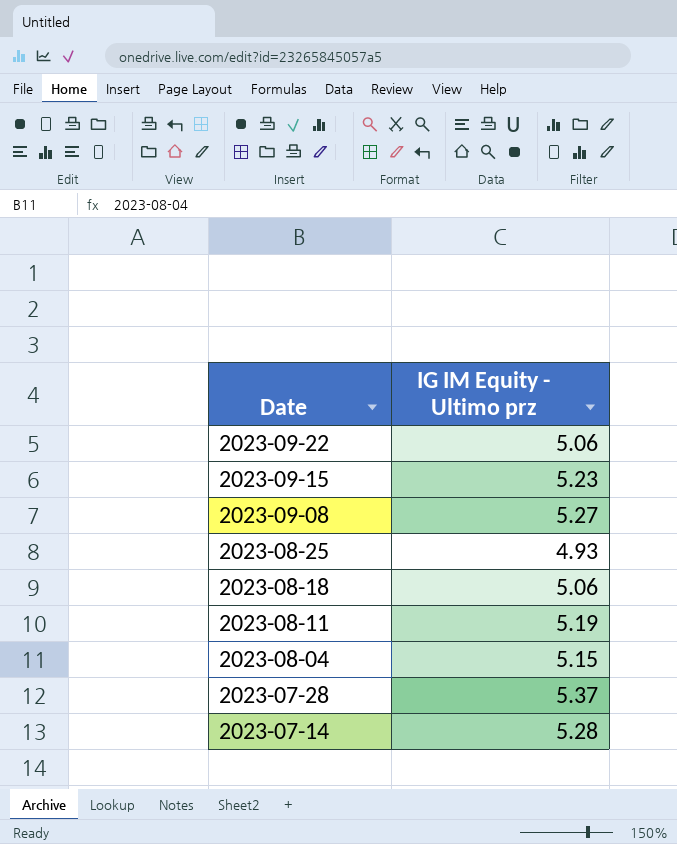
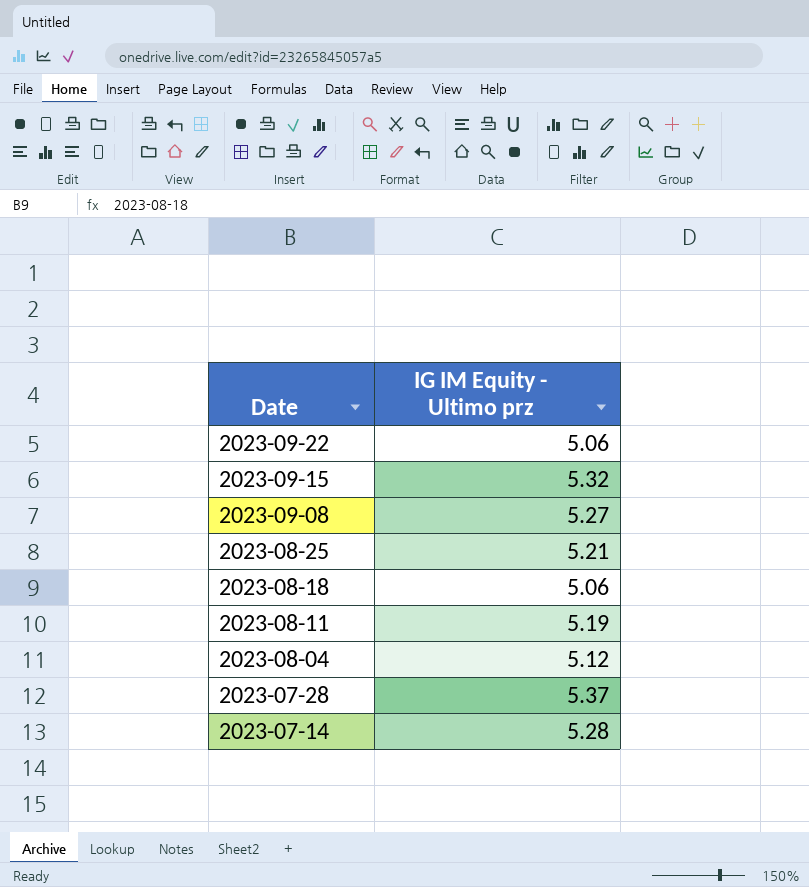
2023-09-15 | IG IM Equity - Ultimo prz: 5.23 -> 5.32
2023-08-25 | IG IM Equity - Ultimo prz: 4.93 -> 5.21
2023-08-04 | IG IM Equity - Ultimo prz: 5.15 -> 5.12

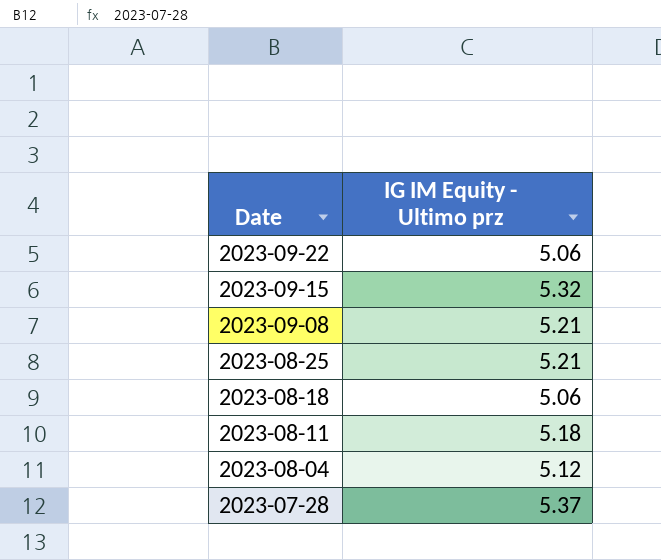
row 2023-07-14: 5.28 -> none
2023-09-08 | IG IM Equity - Ultimo prz: 5.27 -> 5.21
2023-08-11 | IG IM Equity - Ultimo prz: 5.19 -> 5.18

